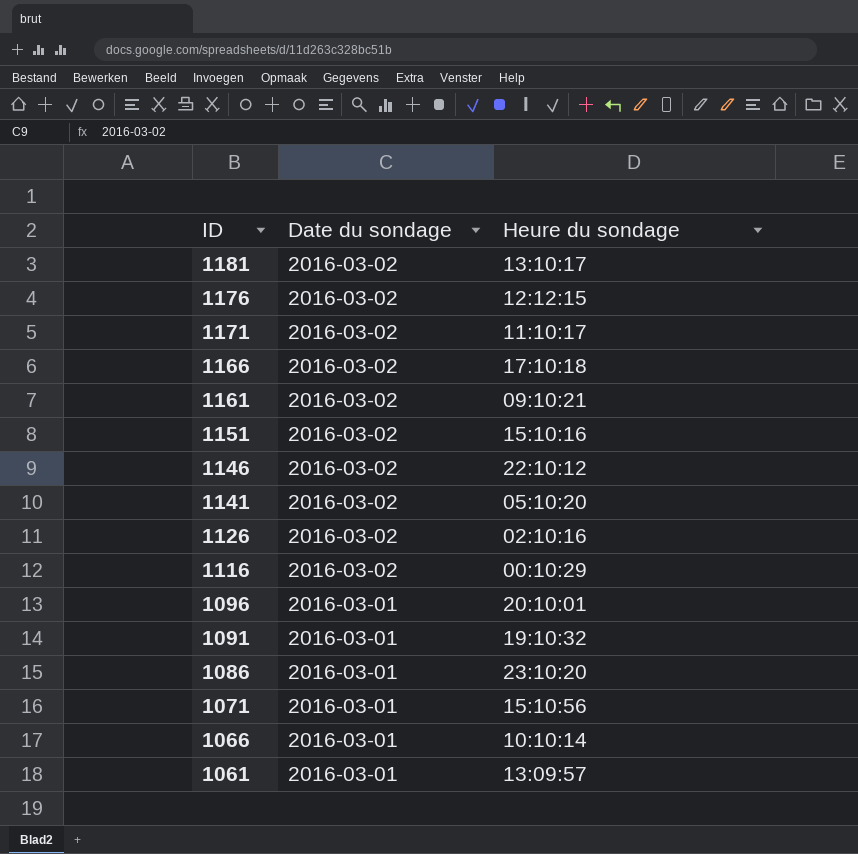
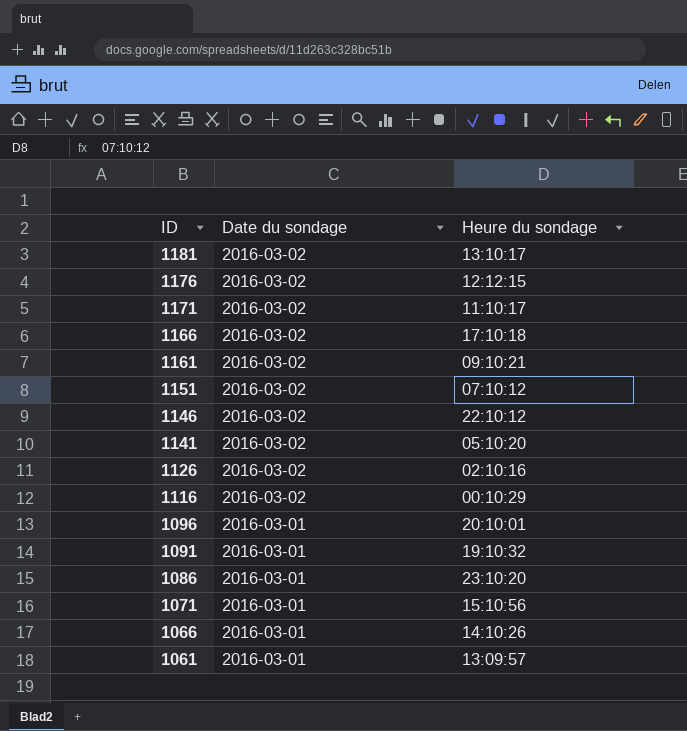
1151 | Heure du sondage: 15:10:16 -> 07:10:12
1066 | Heure du sondage: 10:10:14 -> 14:10:26

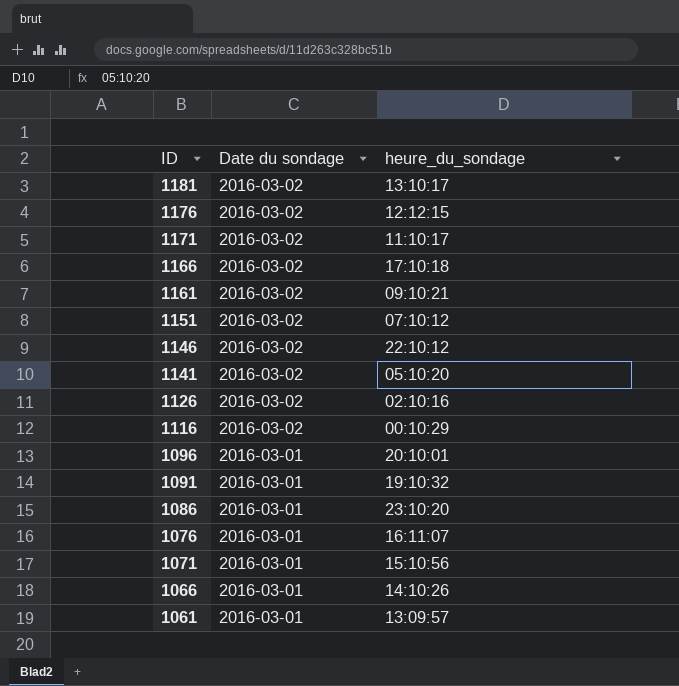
column name: Heure du sondage -> heure_du_sondage
row 1076: none -> 2016-03-01 | 16:11:07

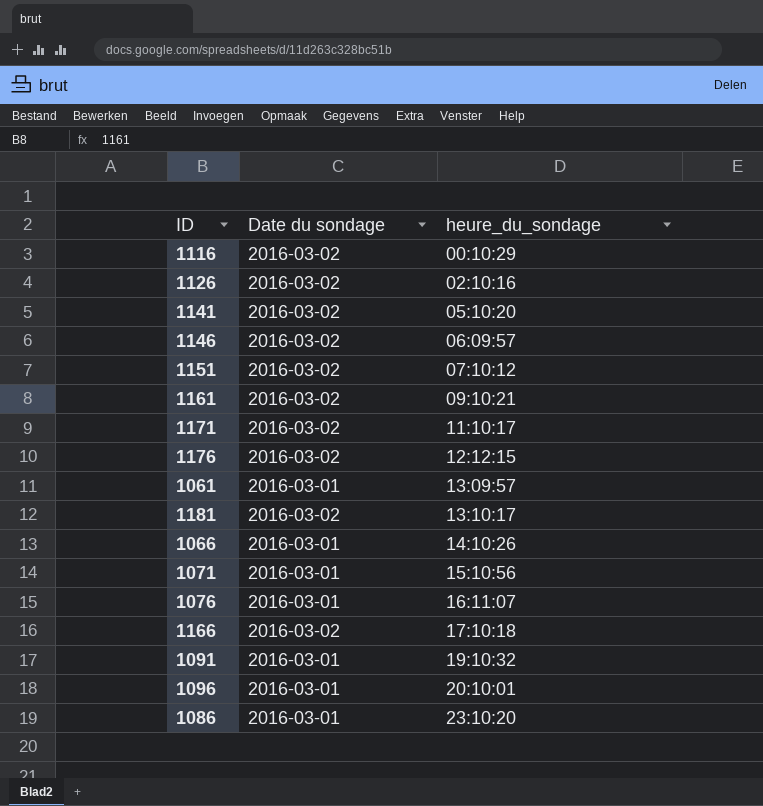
row order: ID descending -> heure_du_sondage ascending
1146 | heure_du_sondage: 22:10:12 -> 06:09:57

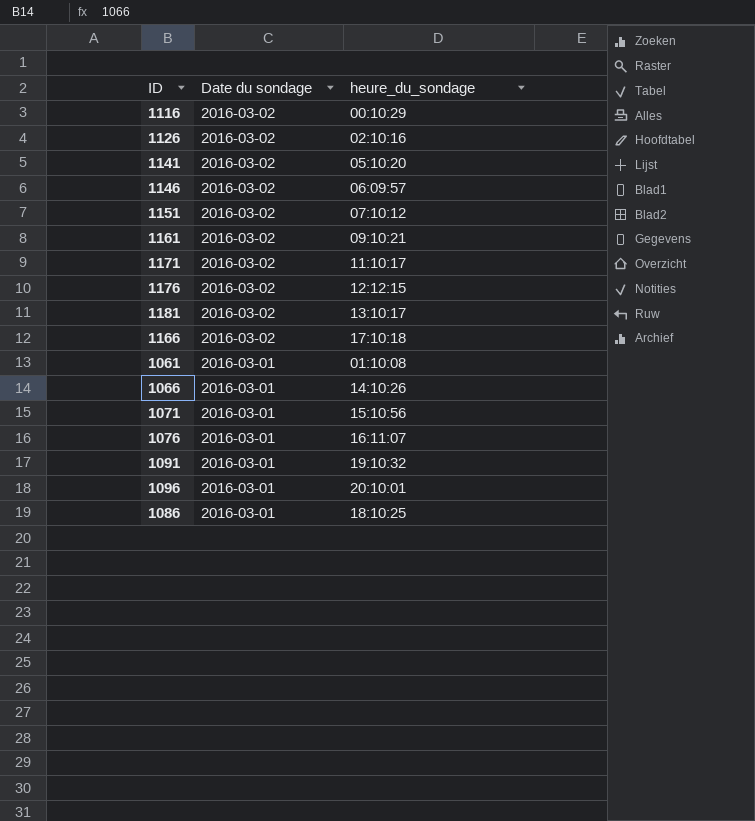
row order: heure_du_sondage ascending -> Date du sondage descending
1061 | heure_du_sondage: 13:09:57 -> 01:10:08
1086 | heure_du_sondage: 23:10:20 -> 18:10:25

